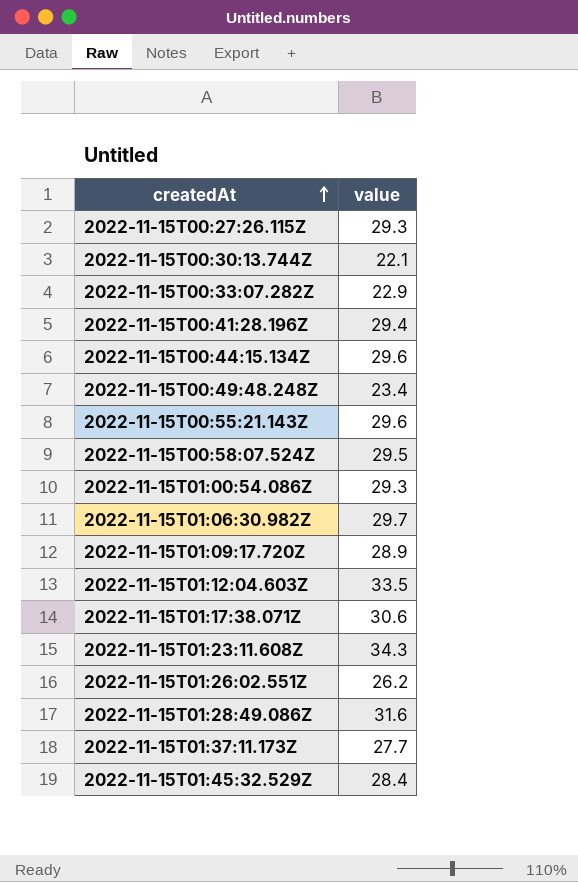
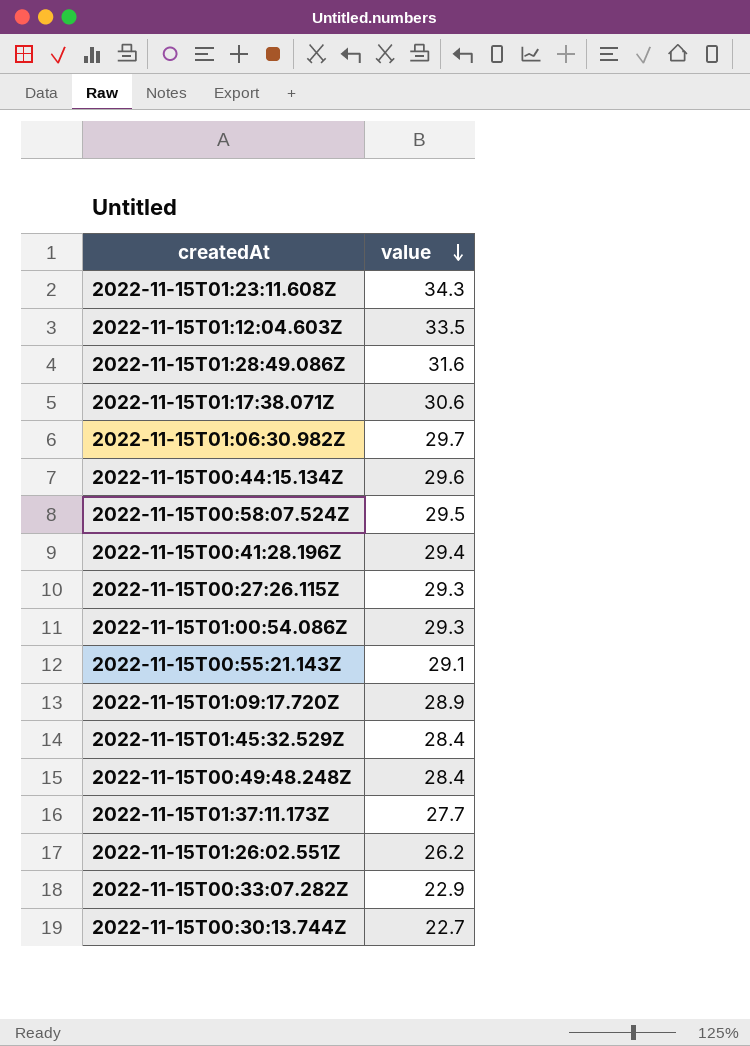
row order: createdAt ascending -> value descending
2022-11-15T00:55:21.143Z | value: 29.6 -> 29.1
2022-11-15T00:49:48.248Z | value: 23.4 -> 28.4
2022-11-15T00:30:13.744Z | value: 22.1 -> 22.7

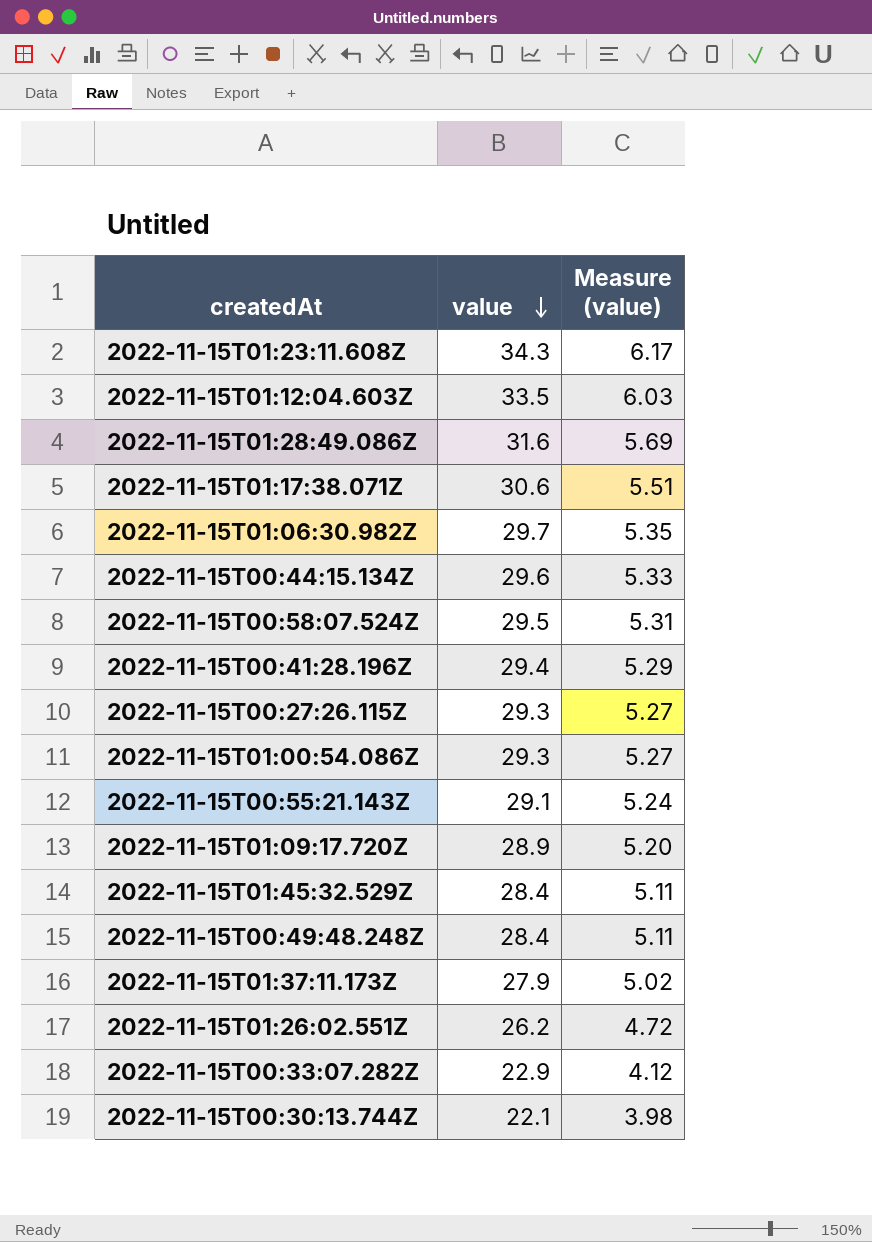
column Measure (value) | formula: none -> [value] * 0.18
2022-11-15T01:37:11.173Z | value: 27.7 -> 27.9
2022-11-15T00:30:13.744Z | value: 22.7 -> 22.1

